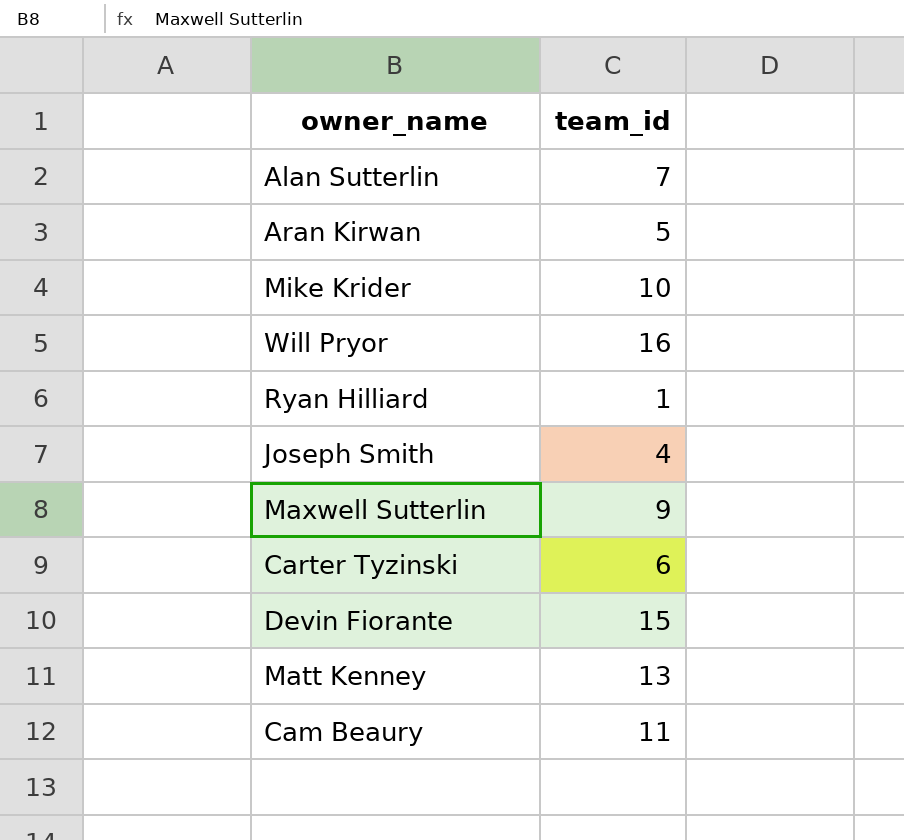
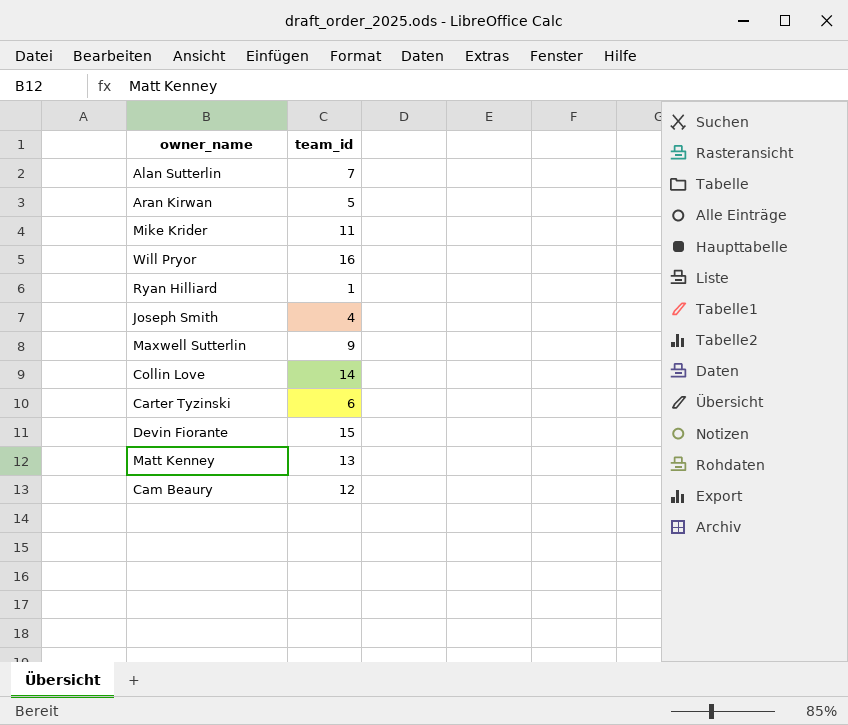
Mike Krider | team_id: 10 -> 11
row Collin Love: none -> 14
Cam Beaury | team_id: 11 -> 12

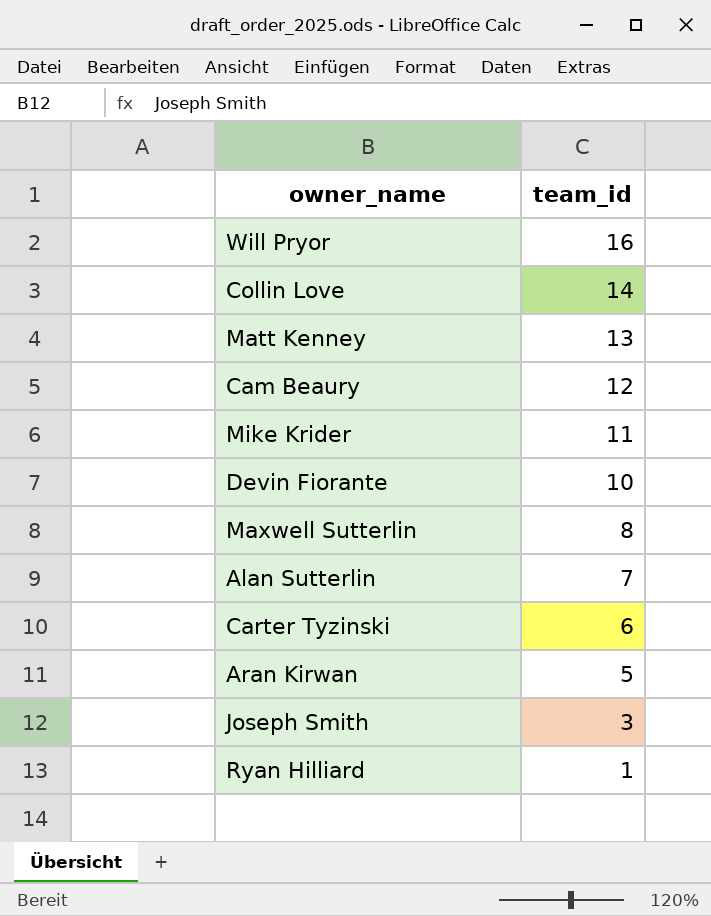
row order: none -> team_id descending
Devin Fiorante | team_id: 15 -> 10
Maxwell Sutterlin | team_id: 9 -> 8
Joseph Smith | team_id: 4 -> 3

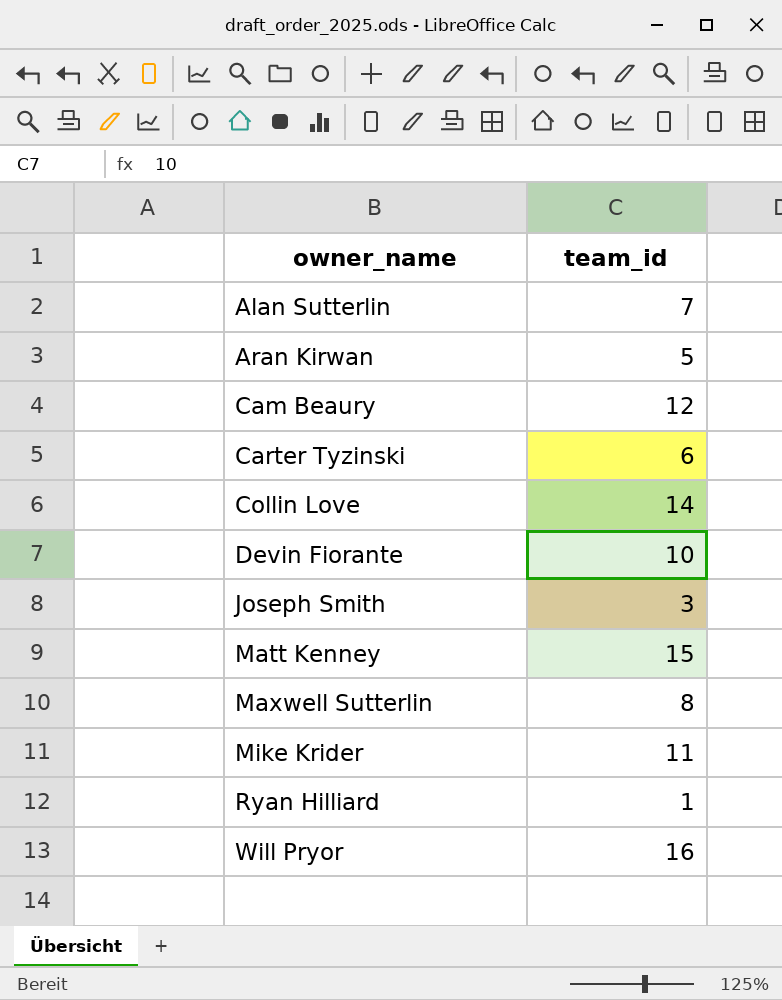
row order: team_id descending -> owner_name ascending
Matt Kenney | team_id: 13 -> 15

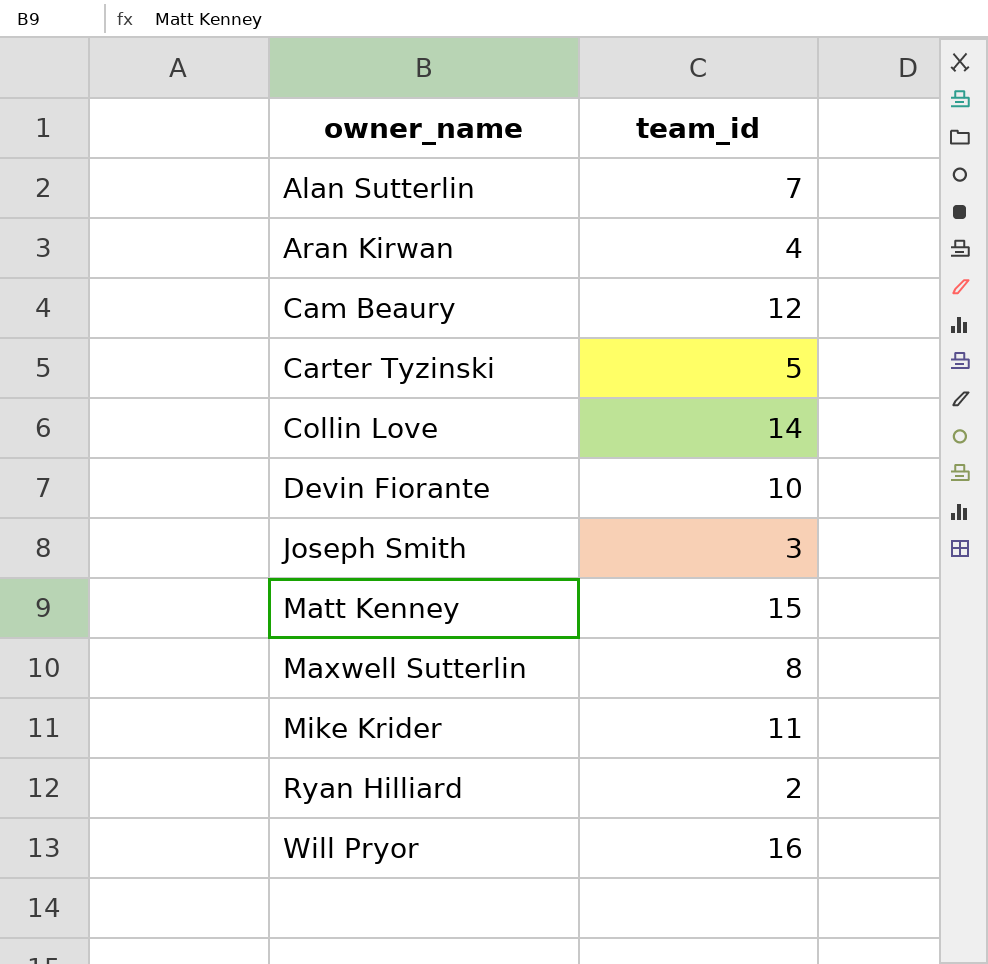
Aran Kirwan | team_id: 5 -> 4
Carter Tyzinski | team_id: 6 -> 5
Ryan Hilliard | team_id: 1 -> 2

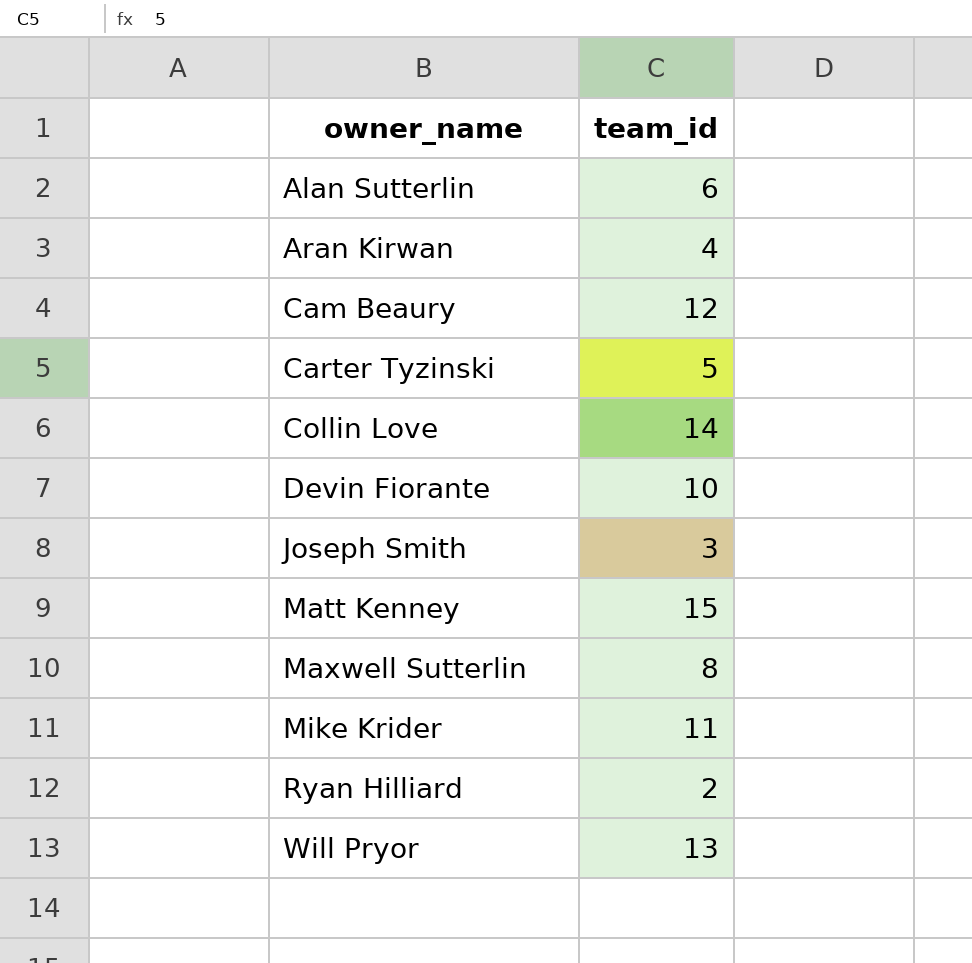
Alan Sutterlin | team_id: 7 -> 6
Will Pryor | team_id: 16 -> 13

